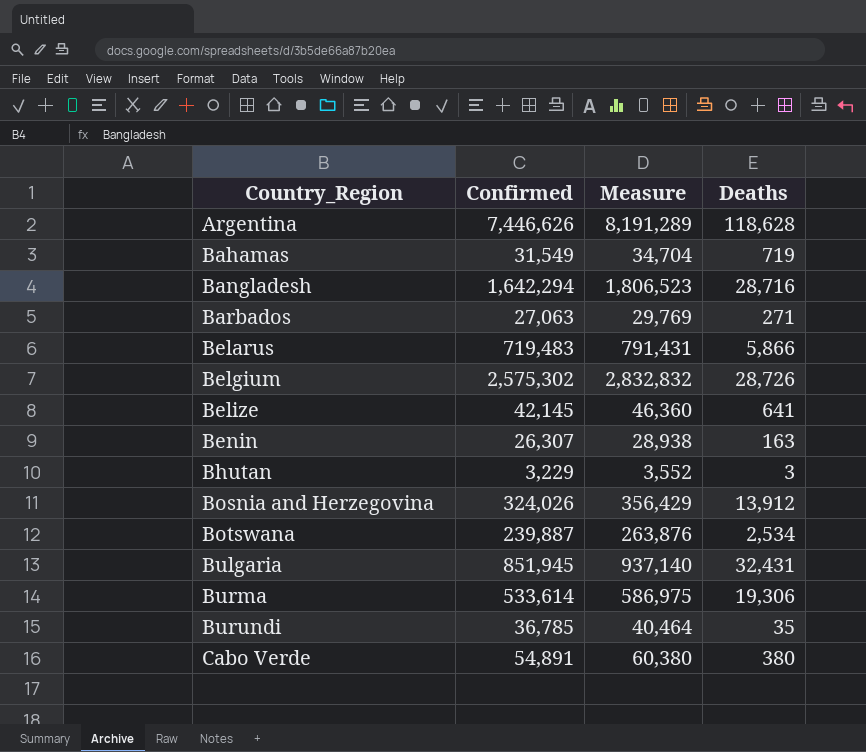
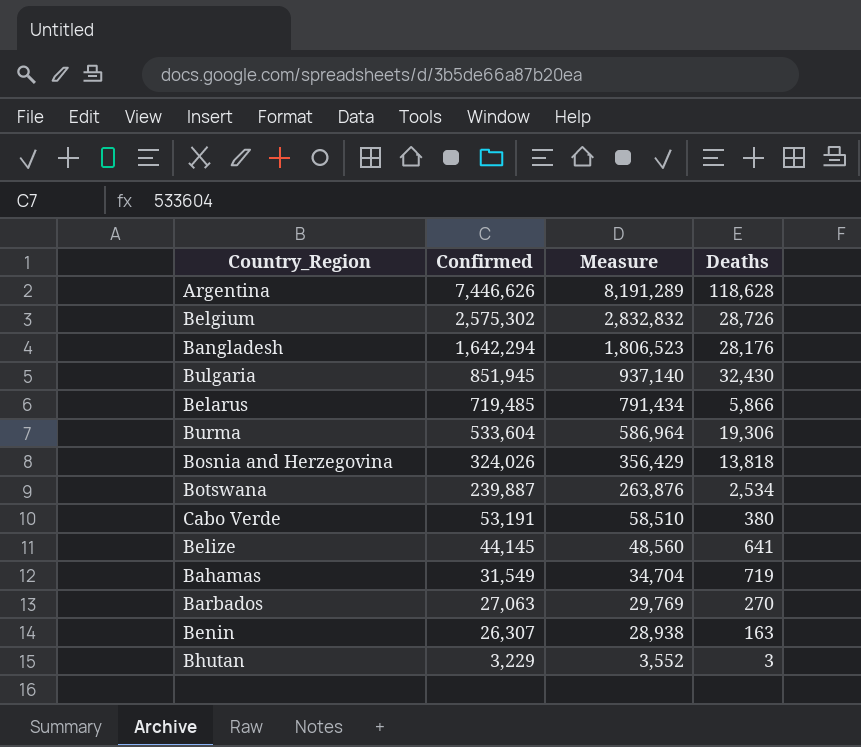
row order: Country_Region ascending -> Confirmed descending
row Burundi: 36,785 | 40,464 | 35 -> none
Bangladesh | Deaths: 28,716 -> 28,176
Bulgaria | Deaths: 32,431 -> 32,430
Belarus | Confirmed: 719,483 -> 719,485
Belarus | Measure: 791,431 -> 791,434
Burma | Confirmed: 533,614 -> 533,604
Burma | Measure: 586,975 -> 586,964
Bosnia and Herzegovina | Deaths: 13,912 -> 13,818
Cabo Verde | Confirmed: 54,891 -> 53,191
Cabo Verde | Measure: 60,380 -> 58,510
Belize | Confirmed: 42,145 -> 44,145
Belize | Measure: 46,360 -> 48,560
Barbados | Deaths: 271 -> 270

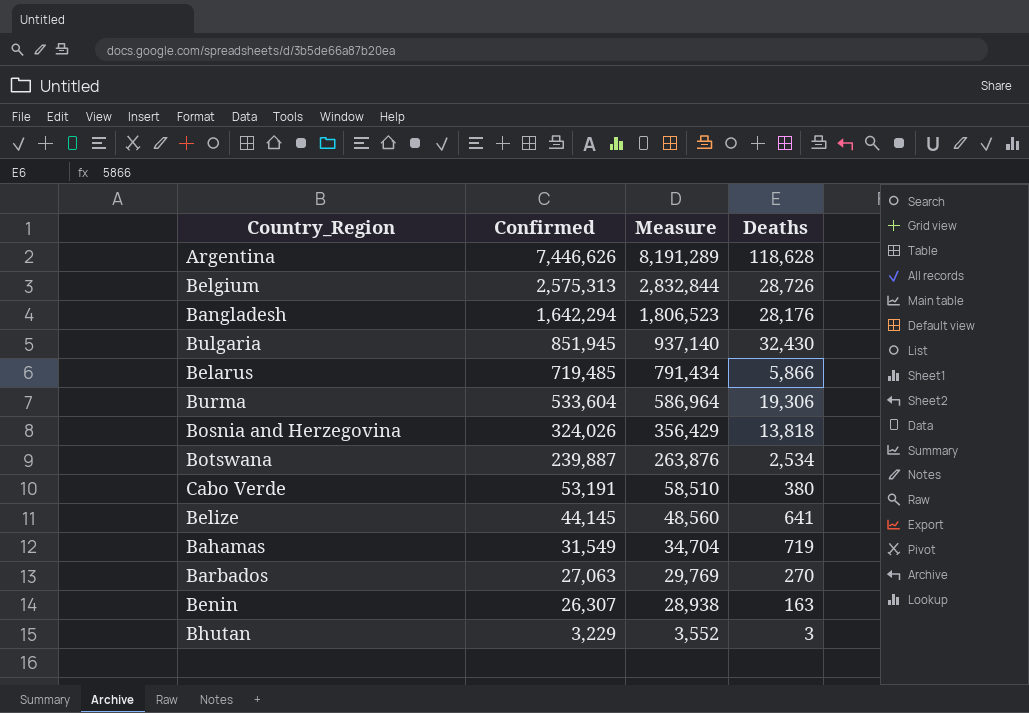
Belgium | Confirmed: 2,575,302 -> 2,575,313
Belgium | Measure: 2,832,832 -> 2,832,844

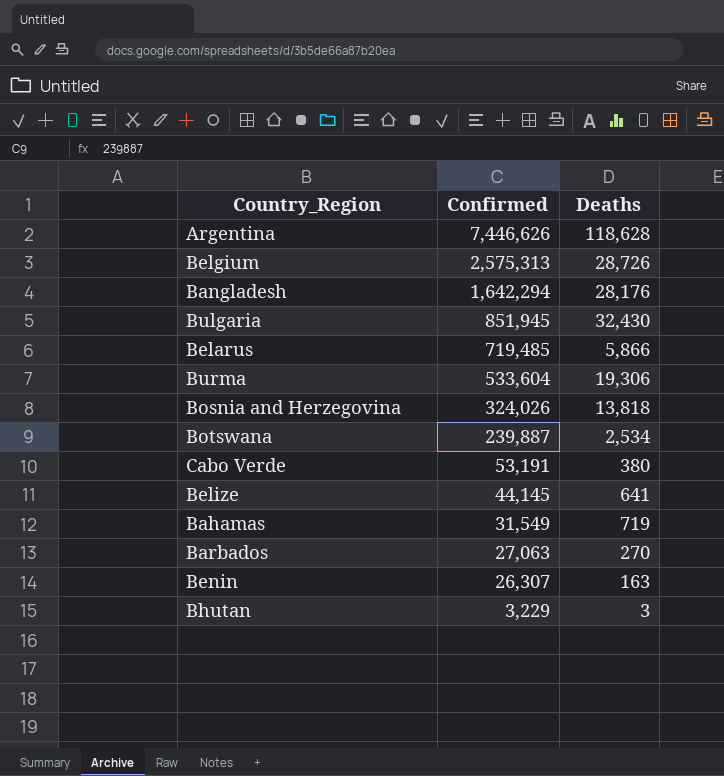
column Measure | formula: [Confirmed] * 1.1 -> none

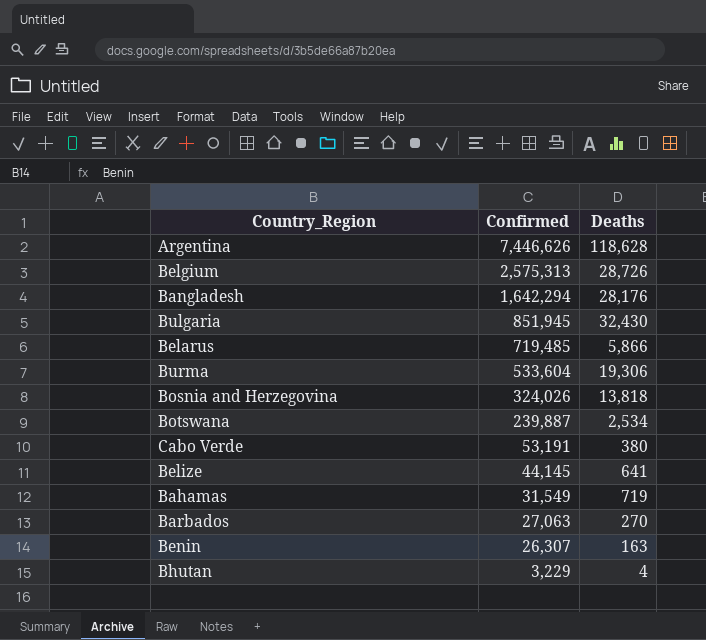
Bhutan | Deaths: 3 -> 4

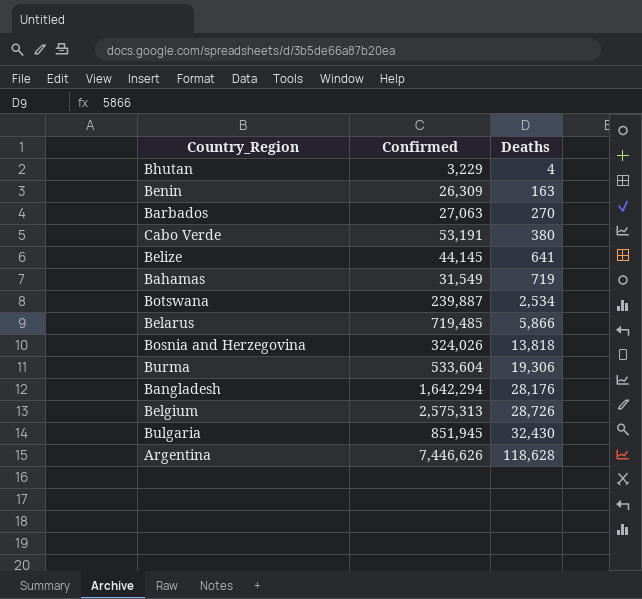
row order: Confirmed descending -> Deaths ascending
Benin | Confirmed: 26,307 -> 26,309

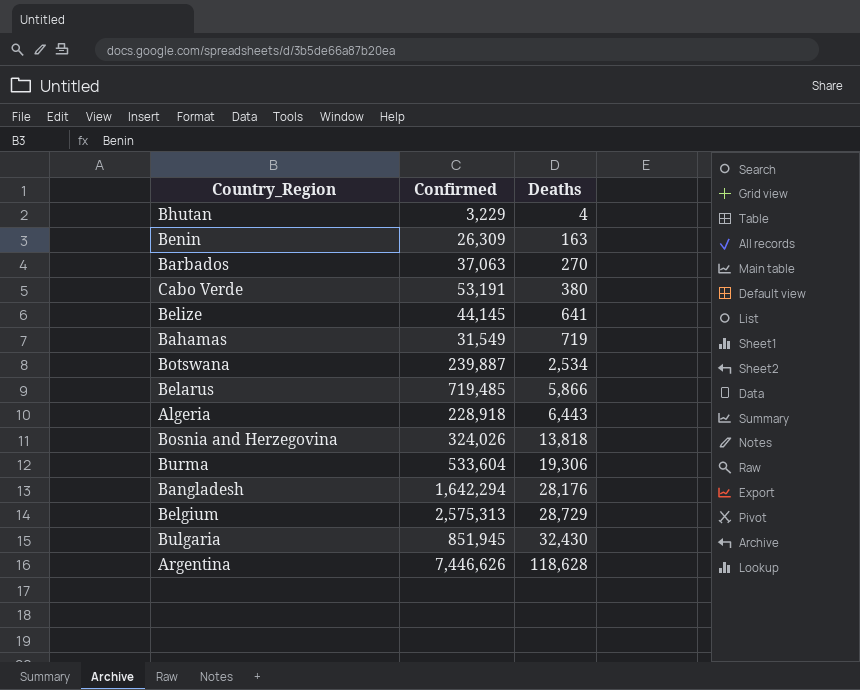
Barbados | Confirmed: 27,063 -> 37,063
row Algeria: none -> 228,918 | 6,443
Belgium | Deaths: 28,726 -> 28,729

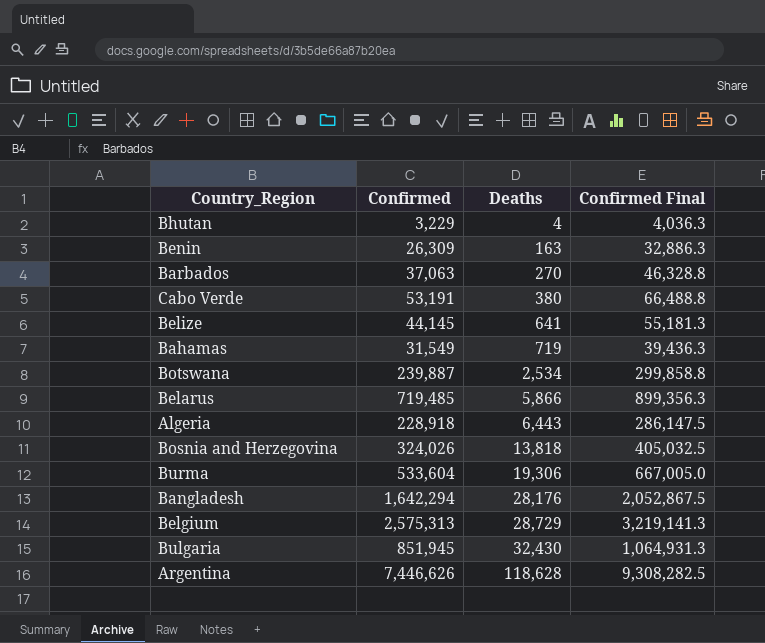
column Confirmed Final | formula: none -> [Confirmed] * 1.25

